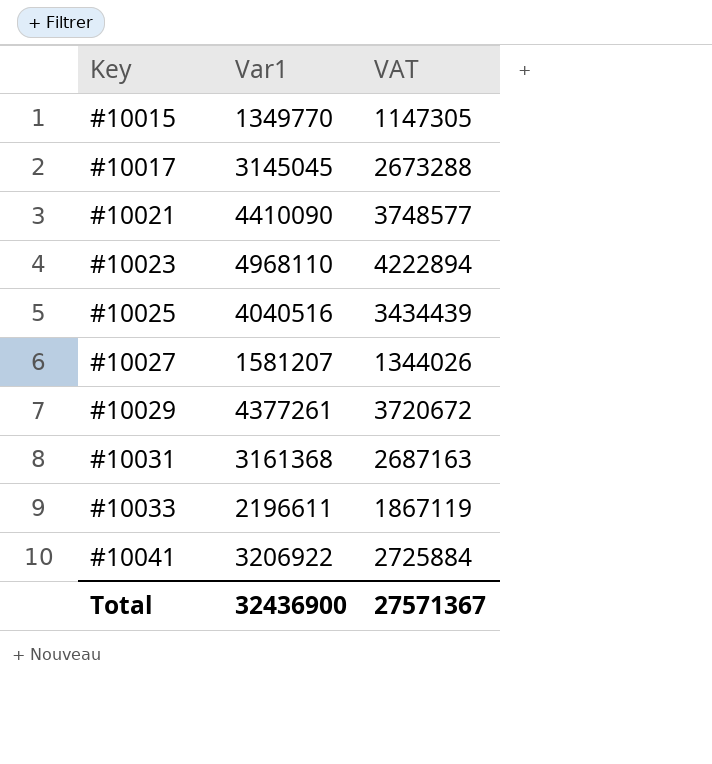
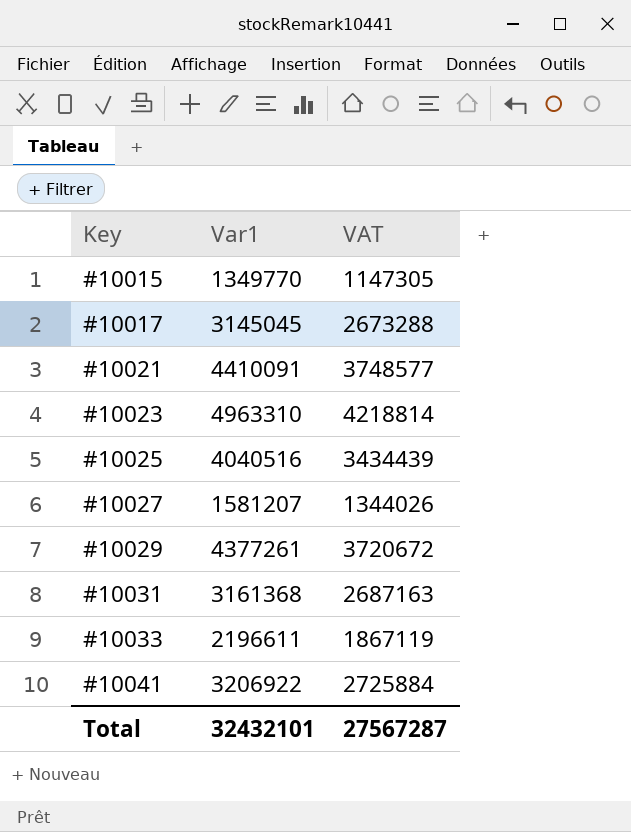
#10021 | Var1: 4410090 -> 4410091
#10023 | Var1: 4968110 -> 4963310
#10023 | VAT: 4222894 -> 4218814
Total | Var1: 32436900 -> 32432101
Total | VAT: 27571367 -> 27567287

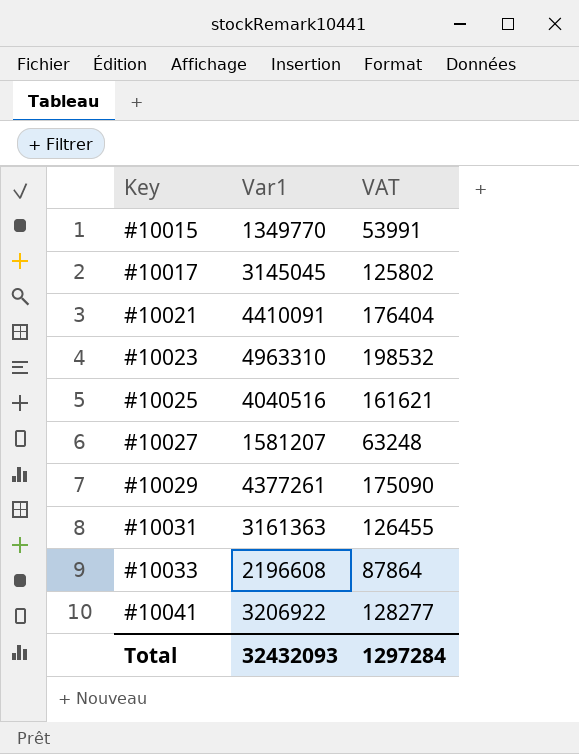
column VAT | formula: [Var1] * 0.85 -> [Var1] * 0.04
#10031 | Var1: 3161368 -> 3161363
#10033 | Var1: 2196611 -> 2196608
Total | Var1: 32432101 -> 32432093
Total | VAT: 27567287 -> 1297284

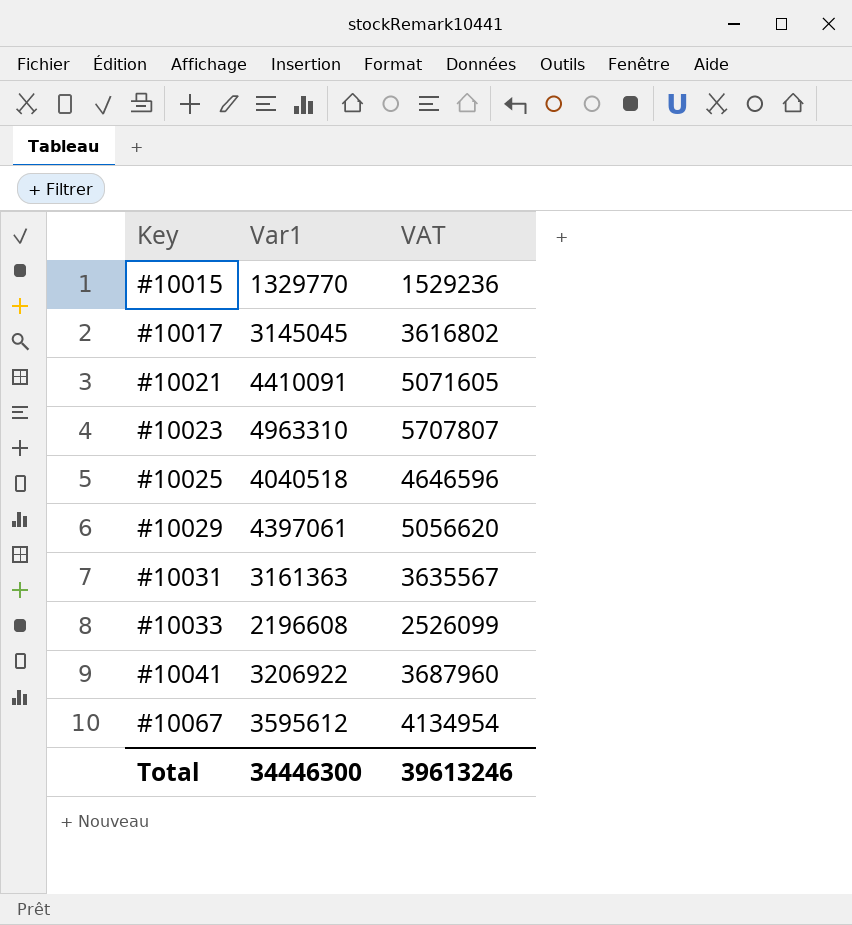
column VAT | formula: [Var1] * 0.04 -> [Var1] * 1.15
row #10027: 1581207 | 63248 -> none
#10015 | Var1: 1349770 -> 1329770
#10025 | Var1: 4040516 -> 4040518
#10029 | Var1: 4377261 -> 4397061
row #10067: none -> 3595612 | 4134954
Total | Var1: 32432093 -> 34446300
Total | VAT: 1297284 -> 39613246

